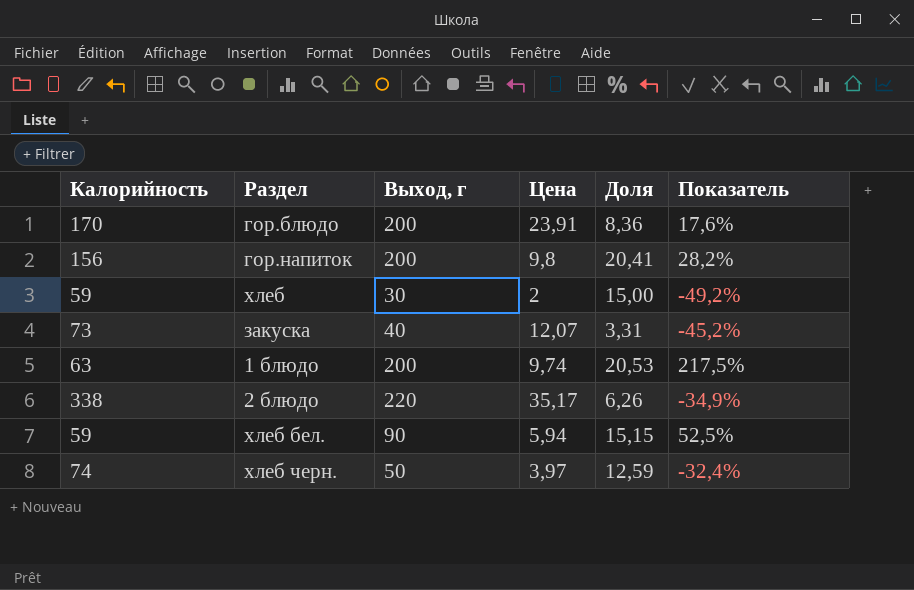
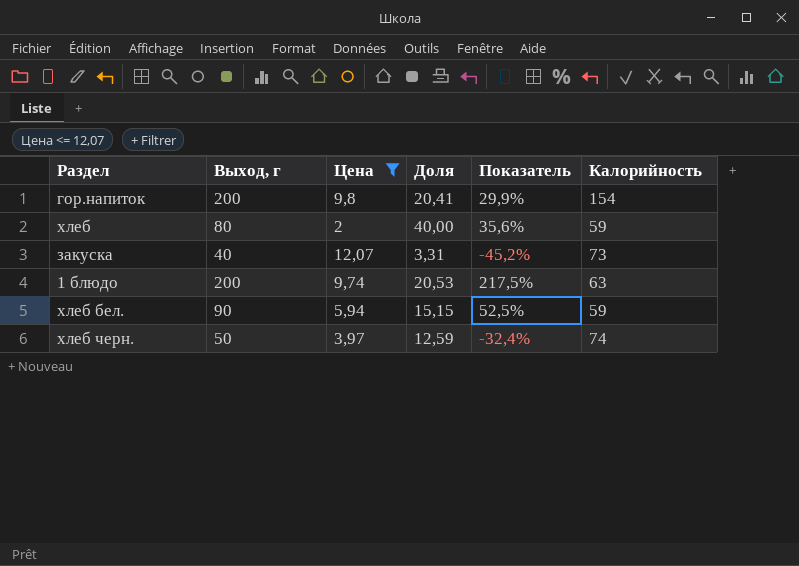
filter: none -> Цена <= 12,07
column Калорийность | position: 1 -> 6
гор.напиток | Показатель: 28,2% -> 29,9%
гор.напиток | Калорийность: 156 -> 154
хлеб | Выход, г: 30 -> 80
хлеб | Доля: 15,00 -> 40,00
хлеб | Показатель: -49,2% -> 35,6%

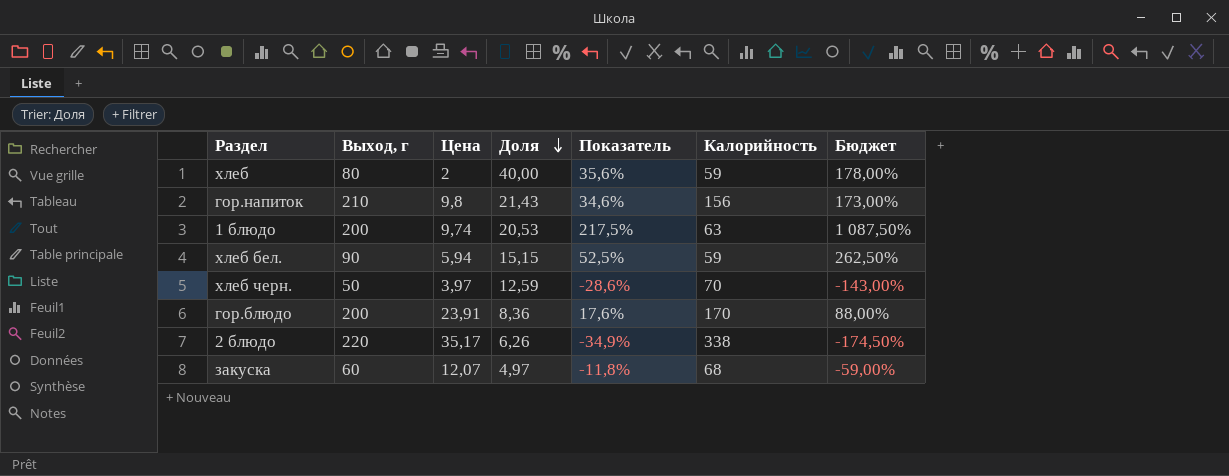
filter: Цена <= 12,07 -> none
row order: none -> Доля descending
column Бюджет | formula: none -> [Показатель] * 5
гор.напиток | Выход, г: 200 -> 210
гор.напиток | Доля: 20,41 -> 21,43
гор.напиток | Показатель: 29,9% -> 34,6%
гор.напиток | Калорийность: 154 -> 156
хлеб черн. | Показатель: -32,4% -> -28,6%
хлеб черн. | Калорийность: 74 -> 70
закуска | Выход, г: 40 -> 60
закуска | Доля: 3,31 -> 4,97
закуска | Показатель: -45,2% -> -11,8%
закуска | Калорийность: 73 -> 68

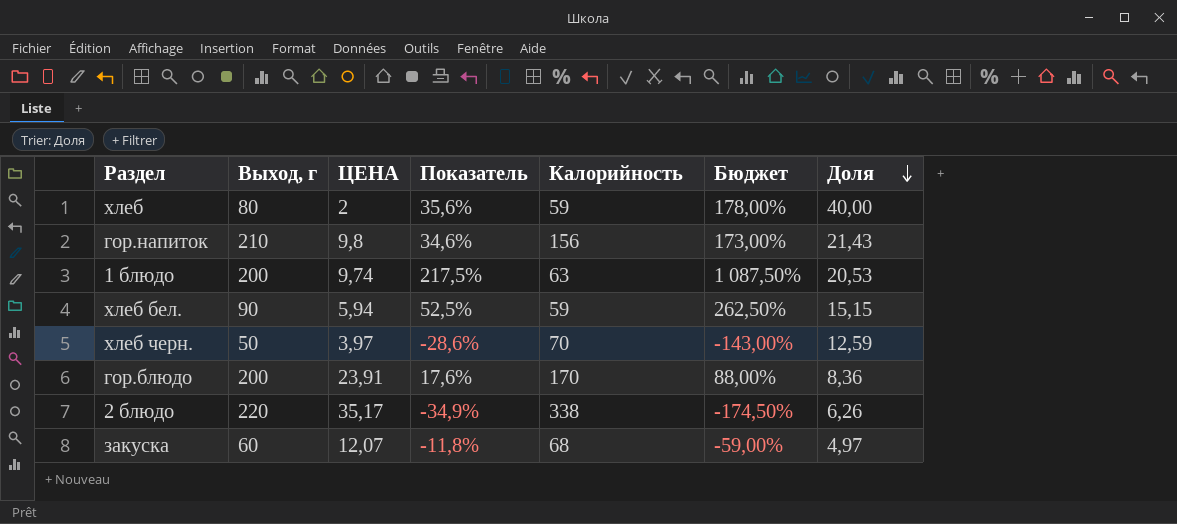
column name: Цена -> ЦЕНА
column Доля | position: 4 -> 7

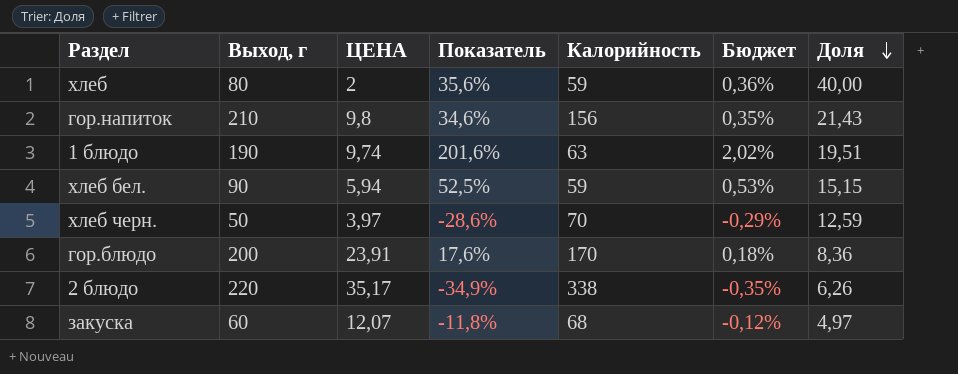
column Бюджет | formula: [Показатель] * 5 -> [Показатель] * 0,01
1 блюдо | Выход, г: 200 -> 190
1 блюдо | Показатель: 217,5% -> 201,6%
1 блюдо | Доля: 20,53 -> 19,51

